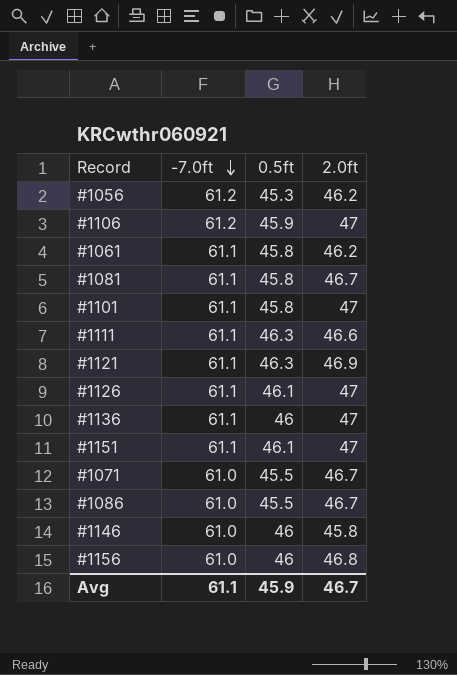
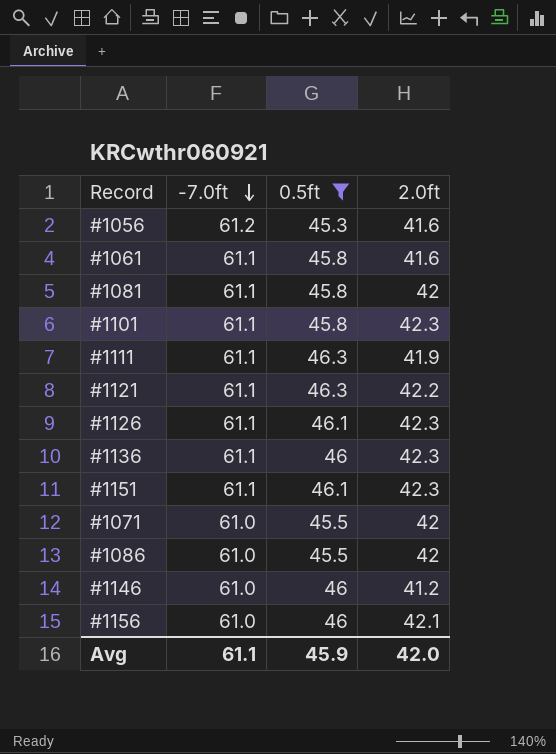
filter: none -> 0.5ft != 45.9
#1056 | 2.0ft: 46.2 -> 41.6
#1061 | 2.0ft: 46.2 -> 41.6
#1081 | 2.0ft: 46.7 -> 42
#1101 | 2.0ft: 47 -> 42.3
#1111 | 2.0ft: 46.6 -> 41.9
#1121 | 2.0ft: 46.9 -> 42.2
#1126 | 2.0ft: 47 -> 42.3
#1136 | 2.0ft: 47 -> 42.3
#1151 | 2.0ft: 47 -> 42.3
#1071 | 2.0ft: 46.7 -> 42
#1086 | 2.0ft: 46.7 -> 42
#1146 | 2.0ft: 45.8 -> 41.2
#1156 | 2.0ft: 46.8 -> 42.1
Avg | 2.0ft: 46.7 -> 42.0

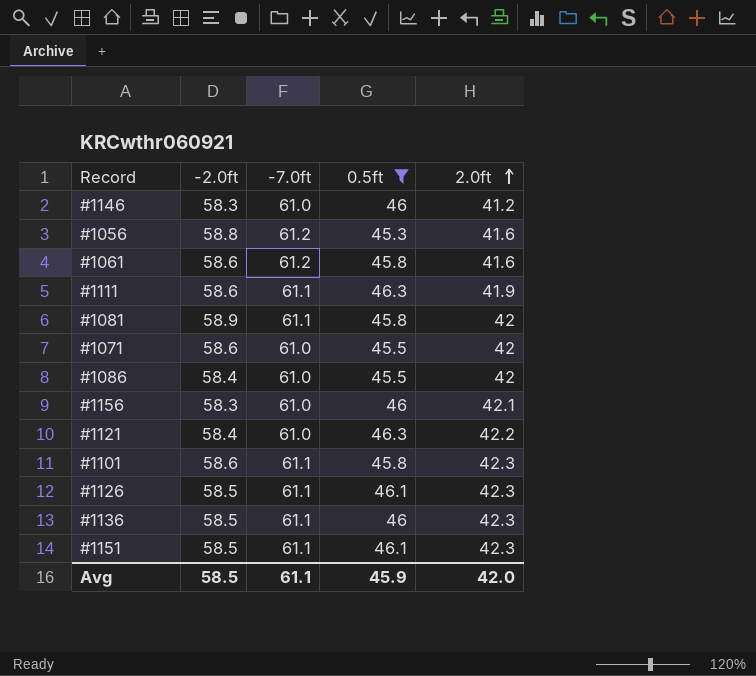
row order: -7.0ft descending -> 2.0ft ascending
column -2.0ft | position: none -> 2
#1061 | -7.0ft: 61.1 -> 61.2
#1121 | -7.0ft: 61.1 -> 61.0

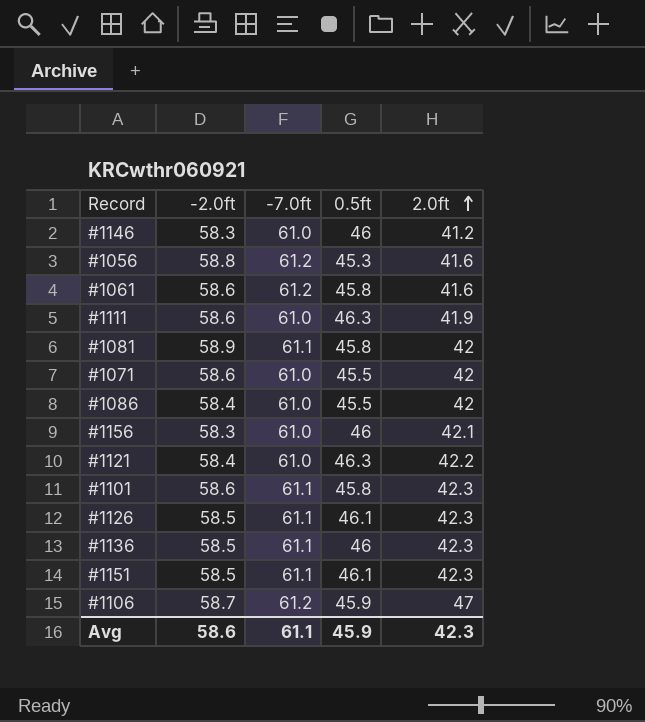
filter: 0.5ft != 45.9 -> none
#1111 | -7.0ft: 61.1 -> 61.0
Avg | -2.0ft: 58.5 -> 58.6
Avg | 2.0ft: 42.0 -> 42.3

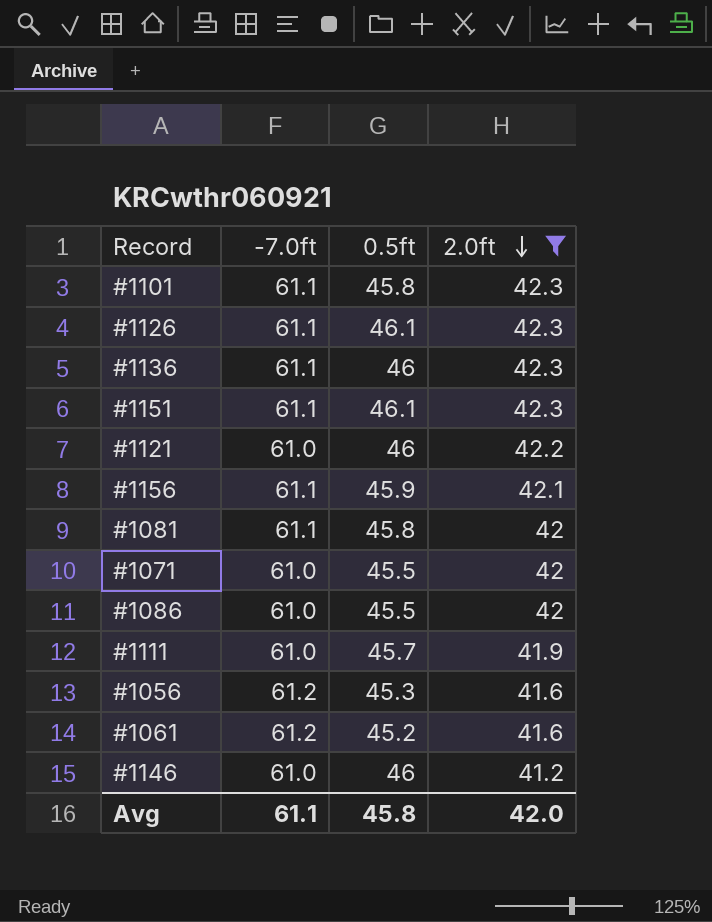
filter: none -> 2.0ft != 47
row order: 2.0ft ascending -> 2.0ft descending
column -2.0ft | position: 2 -> none
#1121 | 0.5ft: 46.3 -> 46
#1156 | -7.0ft: 61.0 -> 61.1
#1156 | 0.5ft: 46 -> 45.9
#1111 | 0.5ft: 46.3 -> 45.7
#1061 | 0.5ft: 45.8 -> 45.2
Avg | 0.5ft: 45.9 -> 45.8
Avg | 2.0ft: 42.3 -> 42.0

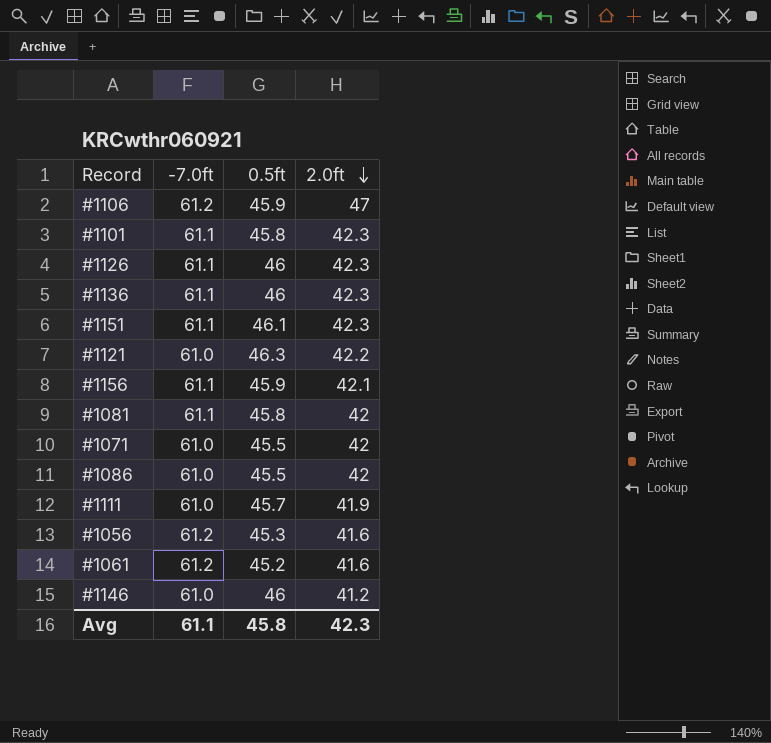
filter: 2.0ft != 47 -> none
#1126 | 0.5ft: 46.1 -> 46
#1121 | 0.5ft: 46 -> 46.3
Avg | 2.0ft: 42.0 -> 42.3

